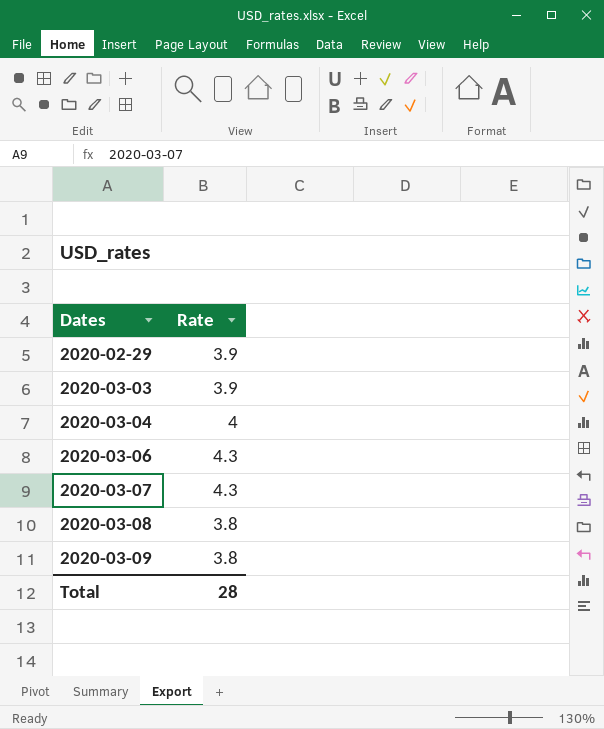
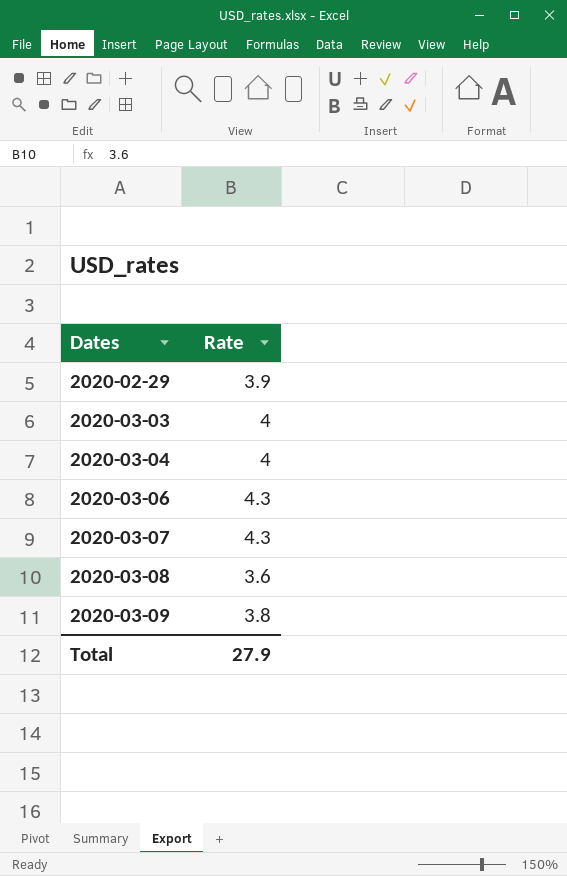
2020-03-03 | Rate: 3.9 -> 4
2020-03-08 | Rate: 3.8 -> 3.6
Total | Rate: 28 -> 27.9

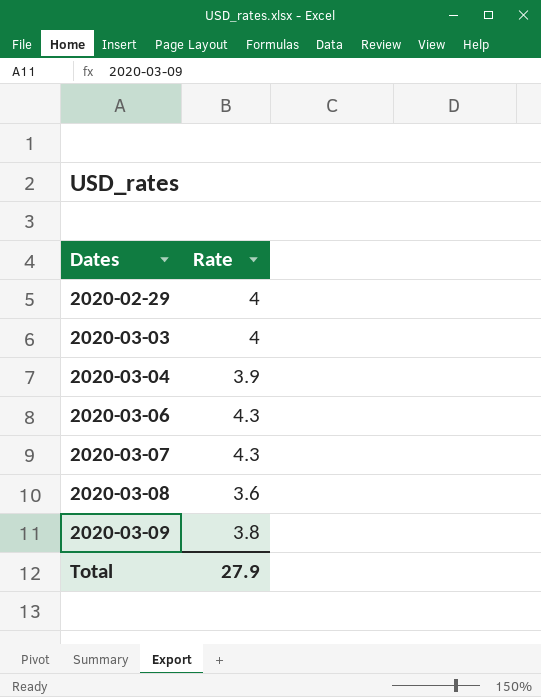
2020-02-29 | Rate: 3.9 -> 4
2020-03-04 | Rate: 4 -> 3.9

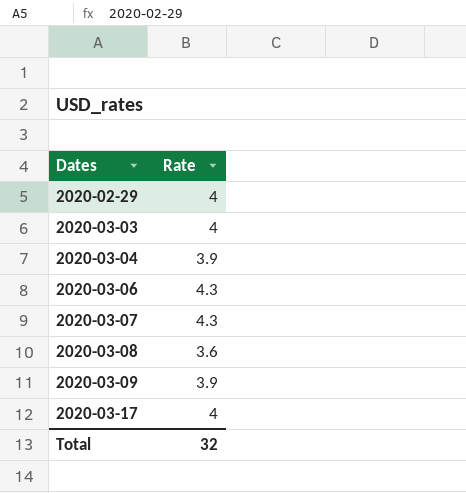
2020-03-09 | Rate: 3.8 -> 3.9
row 2020-03-17: none -> 4
Total | Rate: 27.9 -> 32

